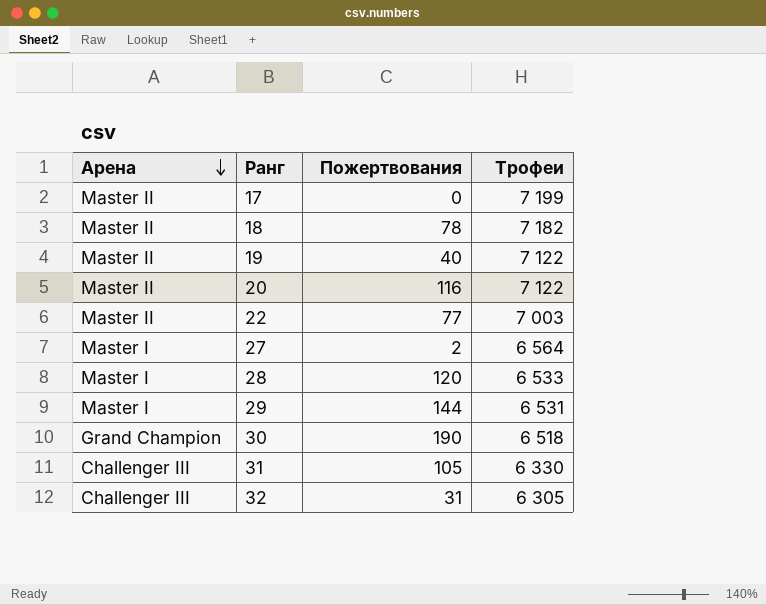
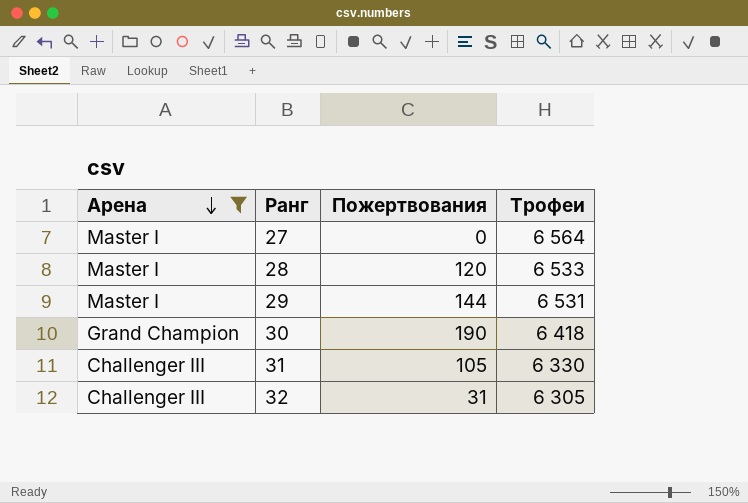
filter: none -> Арена != Master II
27 | Пожертвования: 2 -> 0
30 | Трофеи: 6 518 -> 6 418

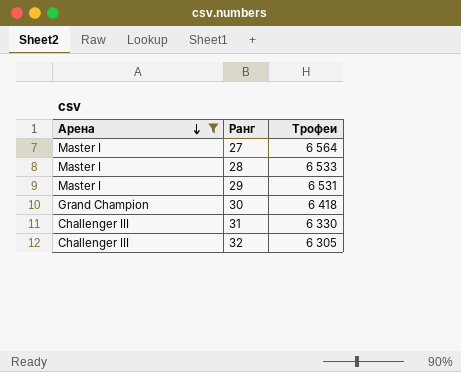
column Пожертвования | position: 3 -> none

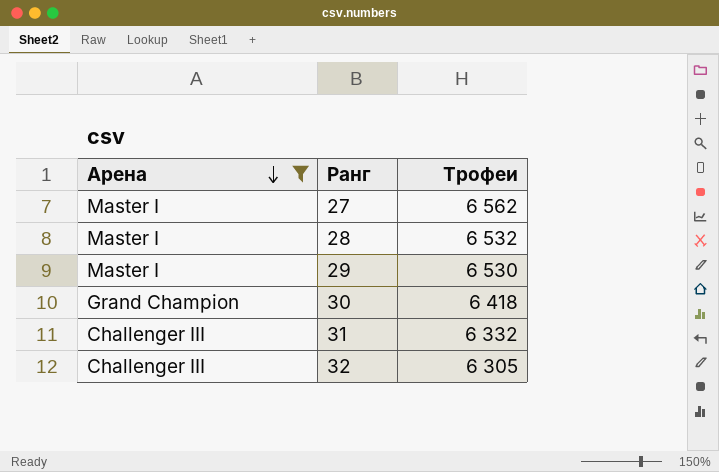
27 | Трофеи: 6 564 -> 6 562
28 | Трофеи: 6 533 -> 6 532
29 | Трофеи: 6 531 -> 6 530
31 | Трофеи: 6 330 -> 6 332

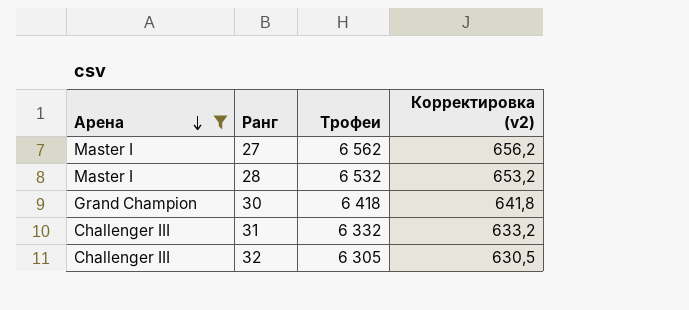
column Корректировка (v2) | formula: none -> [Трофеи] * 0,1
row 29: Master I | 6 530 -> none

